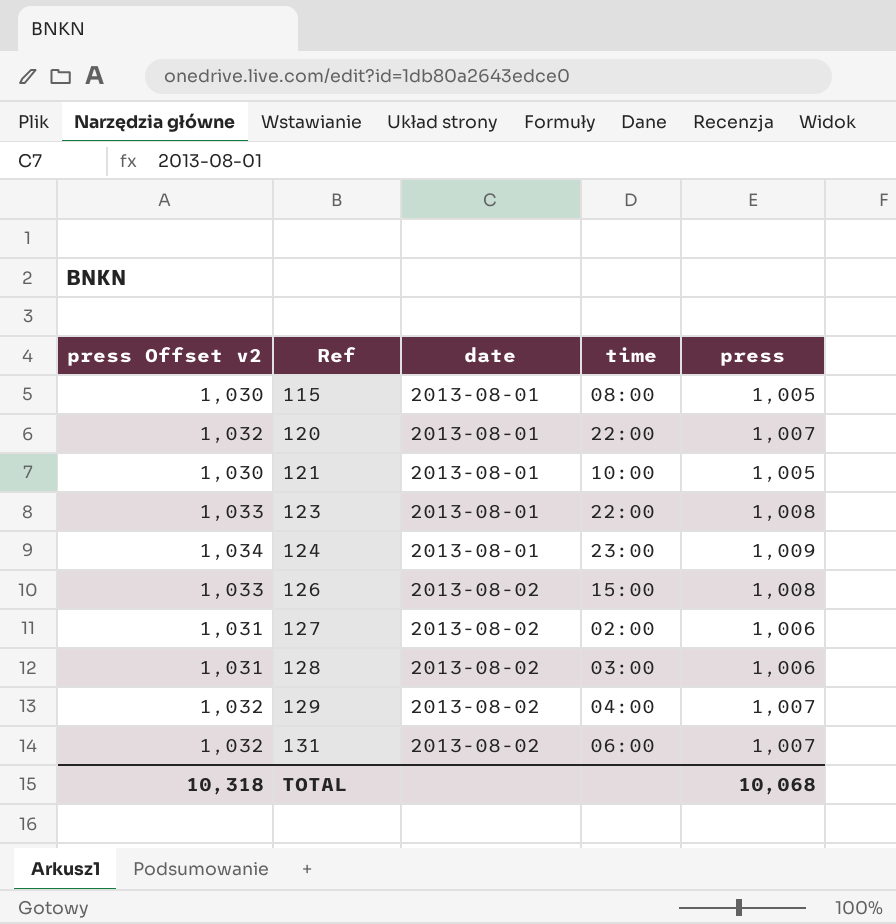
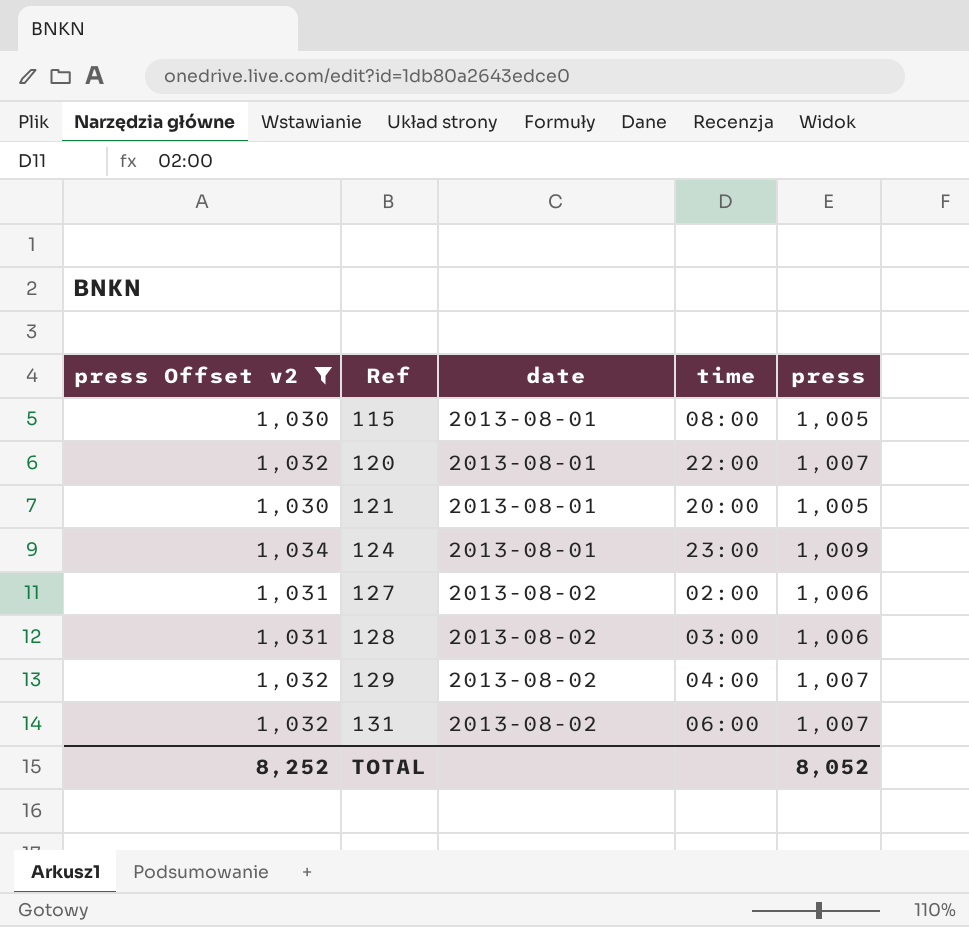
filter: none -> press Offset v2 != 1,033
121 | time: 10:00 -> 20:00
TOTAL | press Offset v2: 10,318 -> 8,252
TOTAL | press: 10,068 -> 8,052

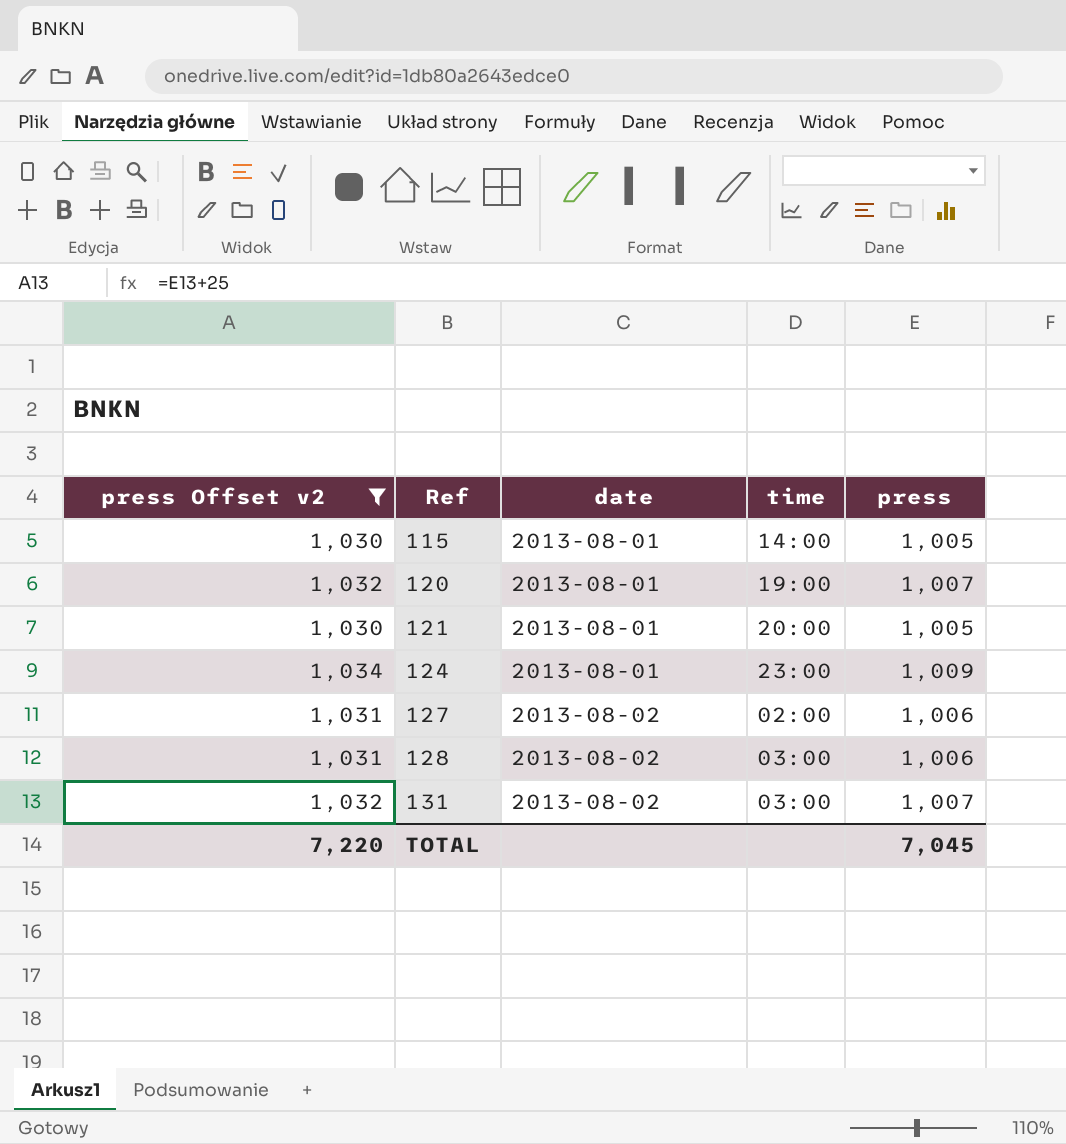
row 129: 1,032 | 2013-08-02 | 04:00 | 1,007 -> none
115 | time: 08:00 -> 14:00
120 | time: 22:00 -> 19:00
131 | time: 06:00 -> 03:00
TOTAL | press Offset v2: 8,252 -> 7,220
TOTAL | press: 8,052 -> 7,045

